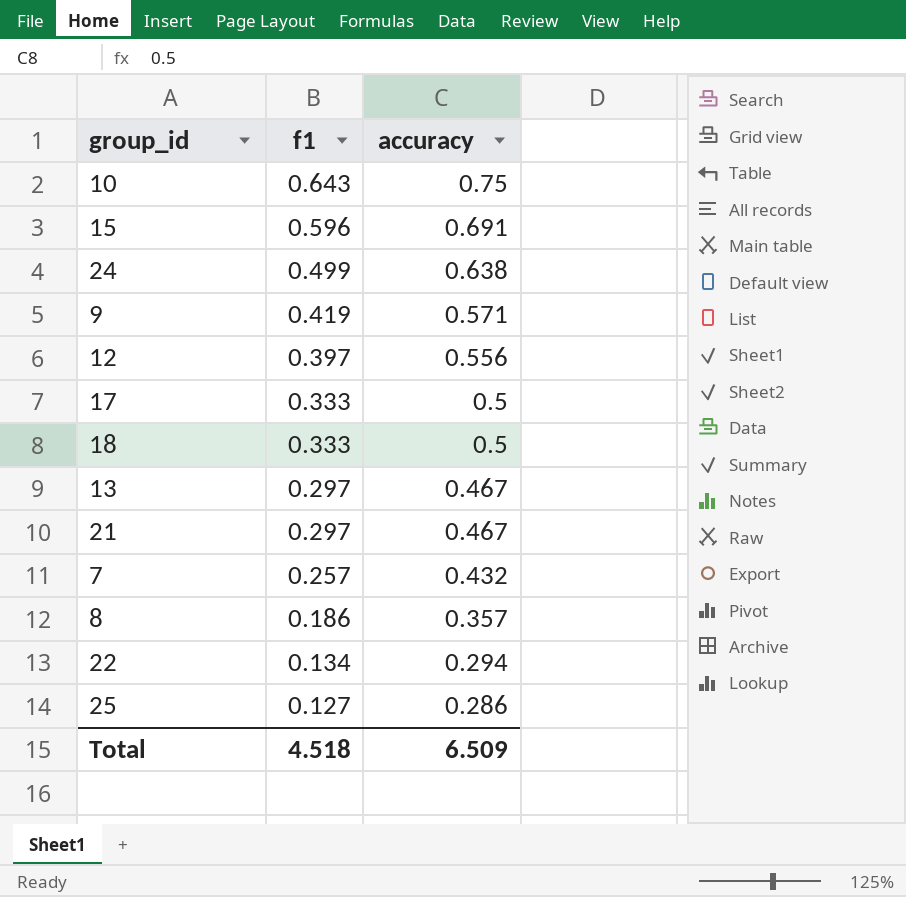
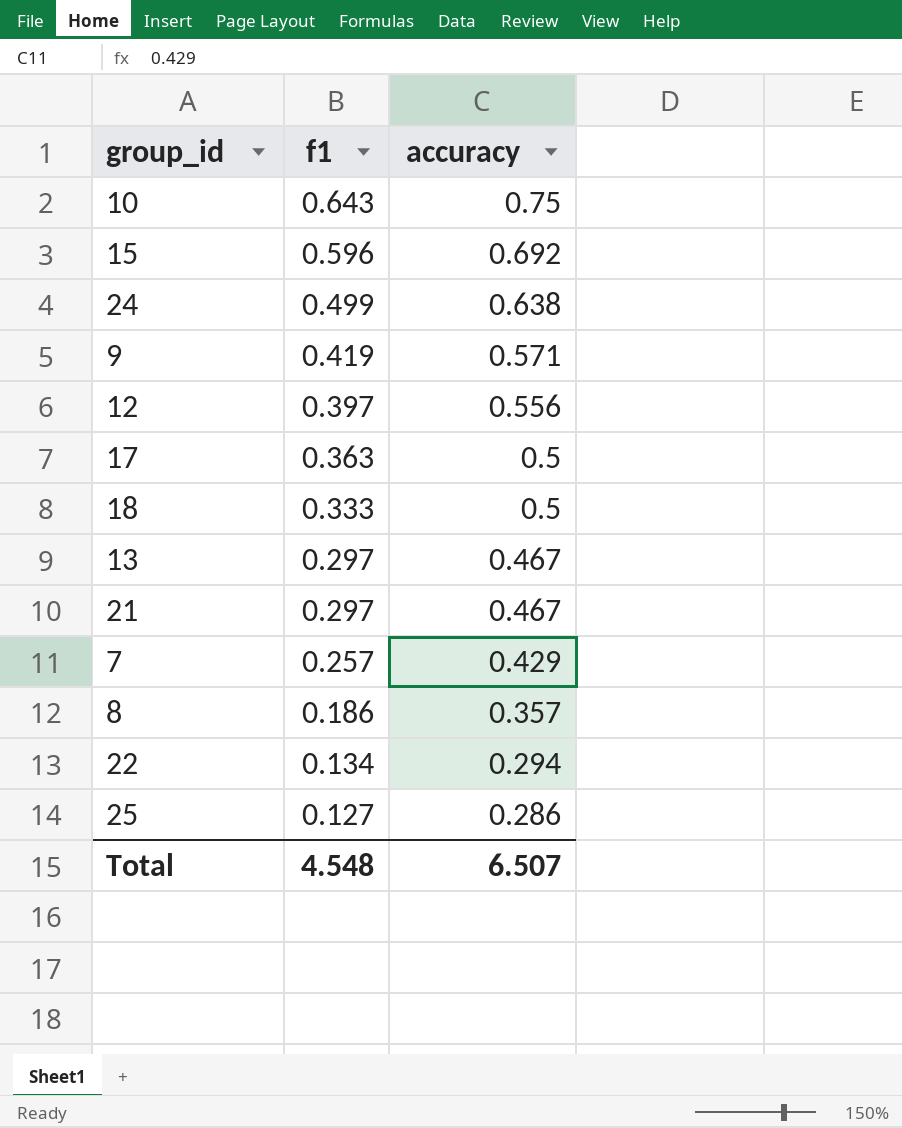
15 | accuracy: 0.691 -> 0.692
17 | f1: 0.333 -> 0.363
7 | accuracy: 0.432 -> 0.429
Total | f1: 4.518 -> 4.548
Total | accuracy: 6.509 -> 6.507

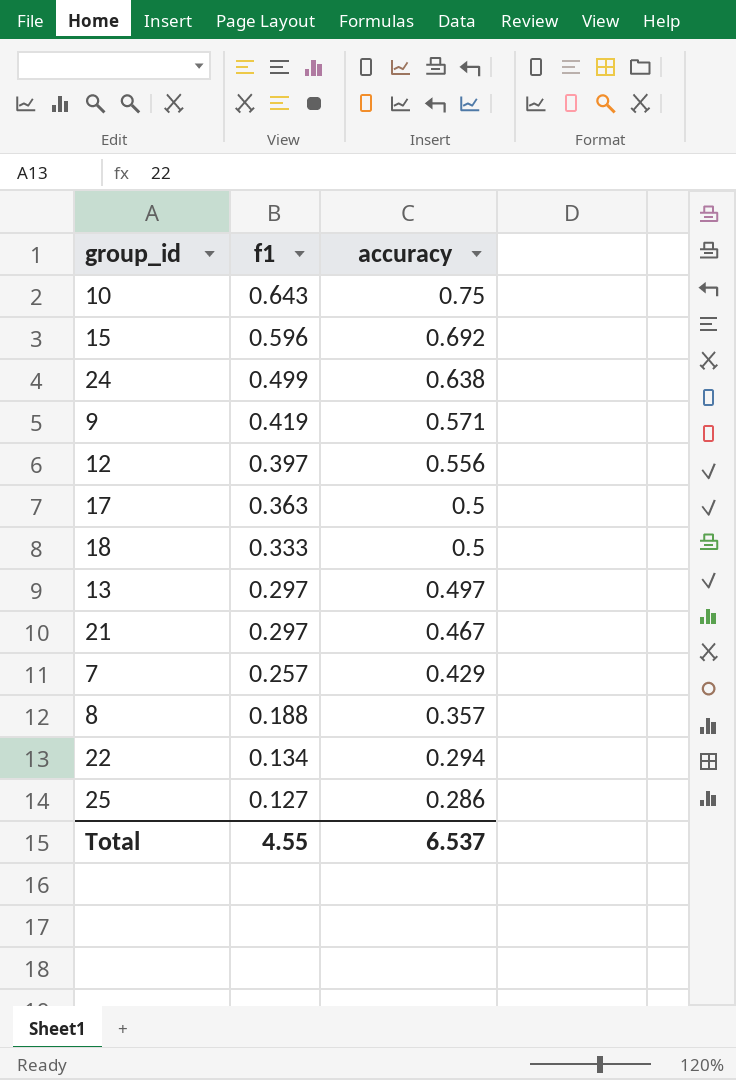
13 | accuracy: 0.467 -> 0.497
8 | f1: 0.186 -> 0.188
Total | f1: 4.548 -> 4.55
Total | accuracy: 6.507 -> 6.537

